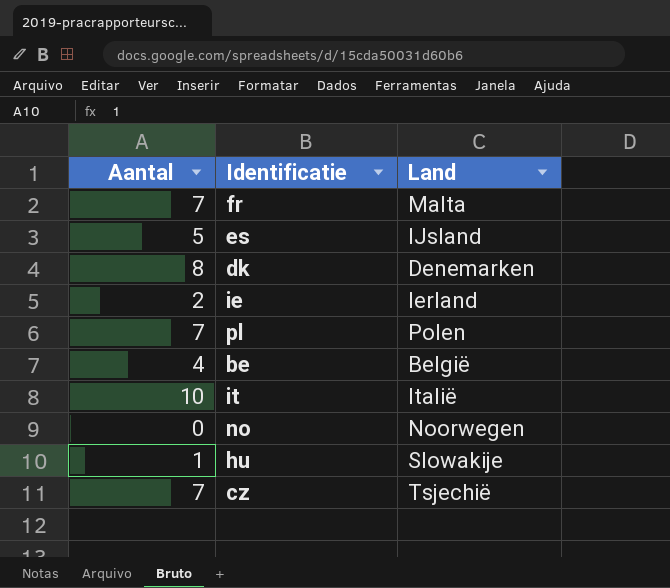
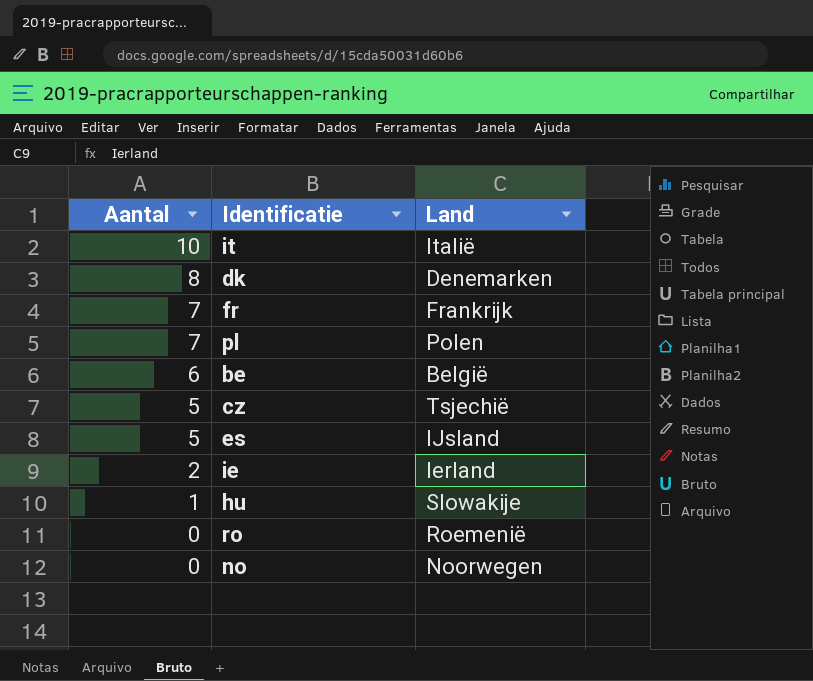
row order: none -> Aantal descending
fr | Land: Malta -> Frankrijk
be | Aantal: 4 -> 6
cz | Aantal: 7 -> 5
row ro: none -> 0 | Roemenië

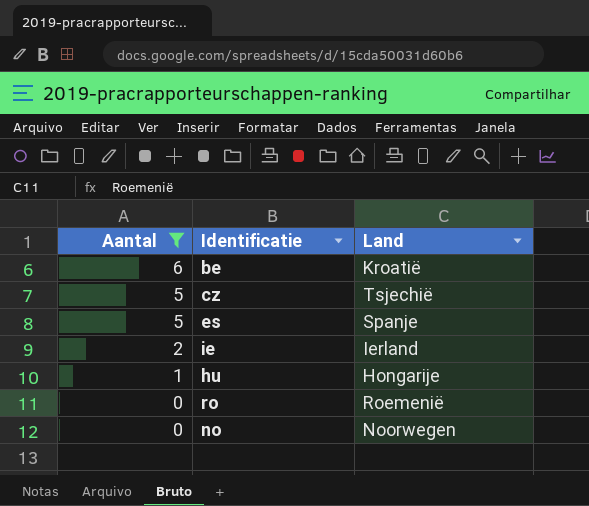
filter: none -> Aantal <= 6
be | Land: België -> Kroatië
es | Land: IJsland -> Spanje
hu | Land: Slowakije -> Hongarije

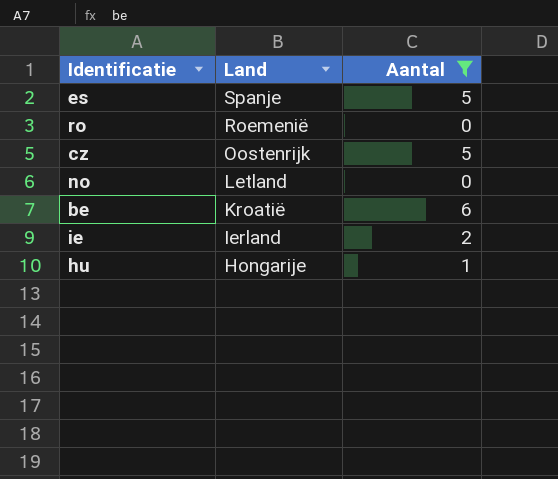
row order: Aantal descending -> Land descending
column Aantal | position: 1 -> 3
cz | Land: Tsjechië -> Oostenrijk
no | Land: Noorwegen -> Letland

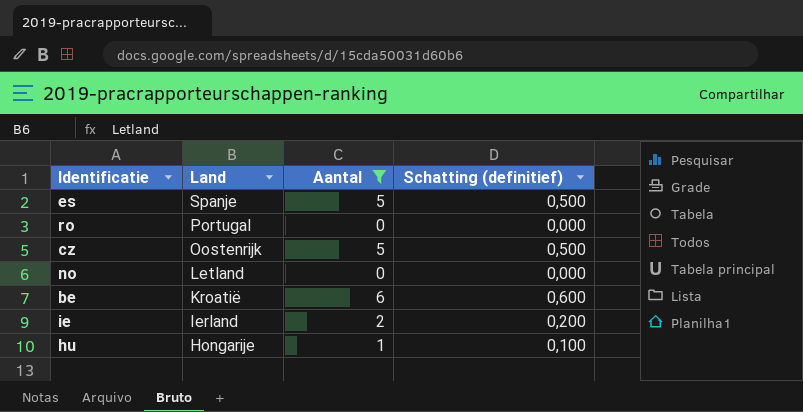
column Schatting (definitief) | formula: none -> [Aantal] * 0,1
ro | Land: Roemenië -> Portugal

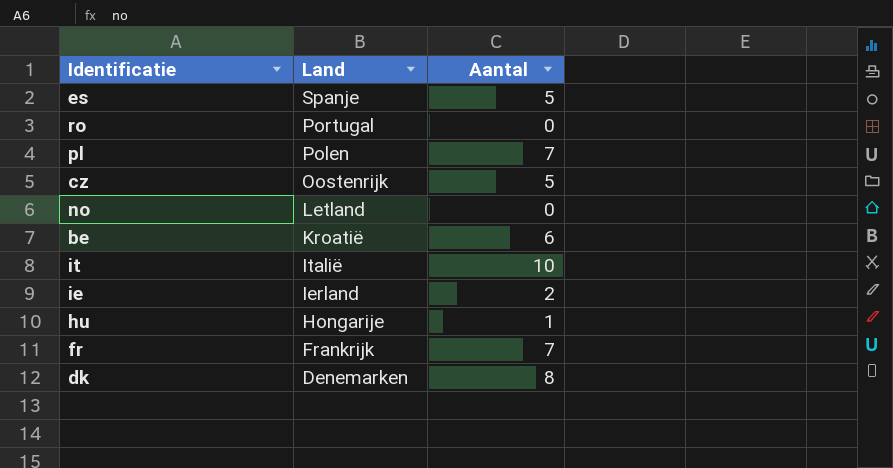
filter: Aantal <= 6 -> none
column Schatting (definitief) | formula: [Aantal] * 0,1 -> none

